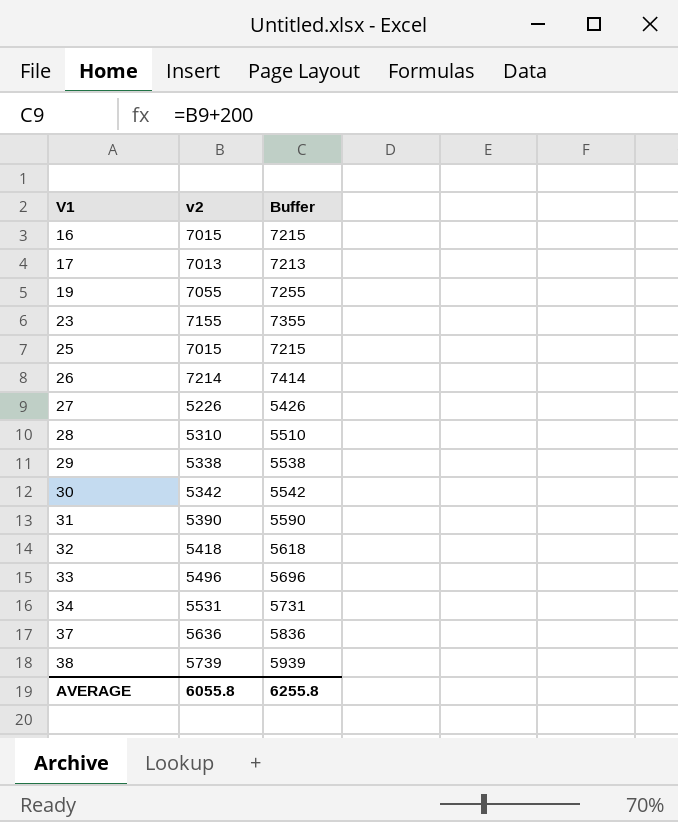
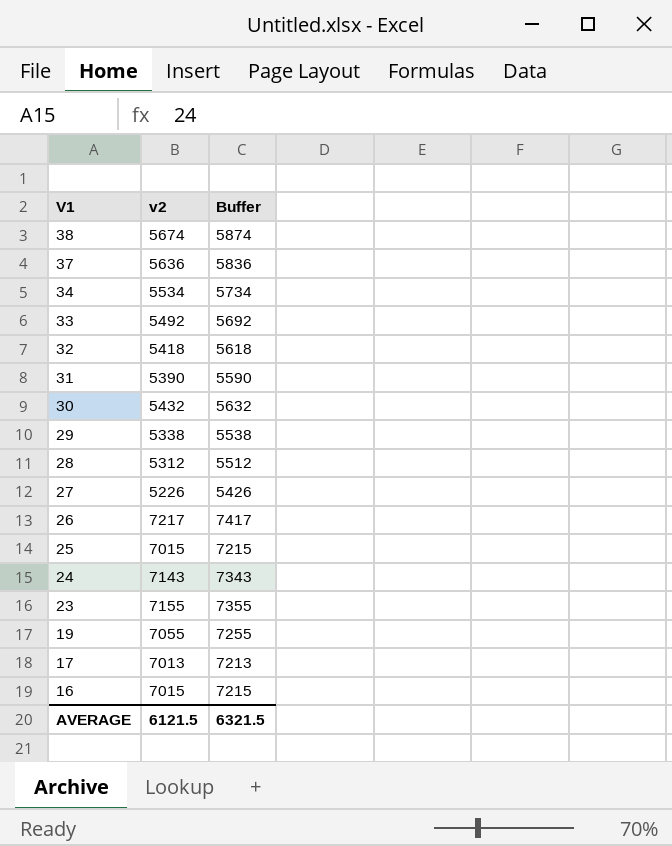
row order: V1 ascending -> V1 descending
38 | v2: 5739 -> 5674
38 | Buffer: 5939 -> 5874
34 | v2: 5531 -> 5534
34 | Buffer: 5731 -> 5734
33 | v2: 5496 -> 5492
33 | Buffer: 5696 -> 5692
30 | v2: 5342 -> 5432
30 | Buffer: 5542 -> 5632
28 | v2: 5310 -> 5312
28 | Buffer: 5510 -> 5512
26 | v2: 7214 -> 7217
26 | Buffer: 7414 -> 7417
row 24: none -> 7143 | 7343
AVERAGE | v2: 6055.8 -> 6121.5
AVERAGE | Buffer: 6255.8 -> 6321.5

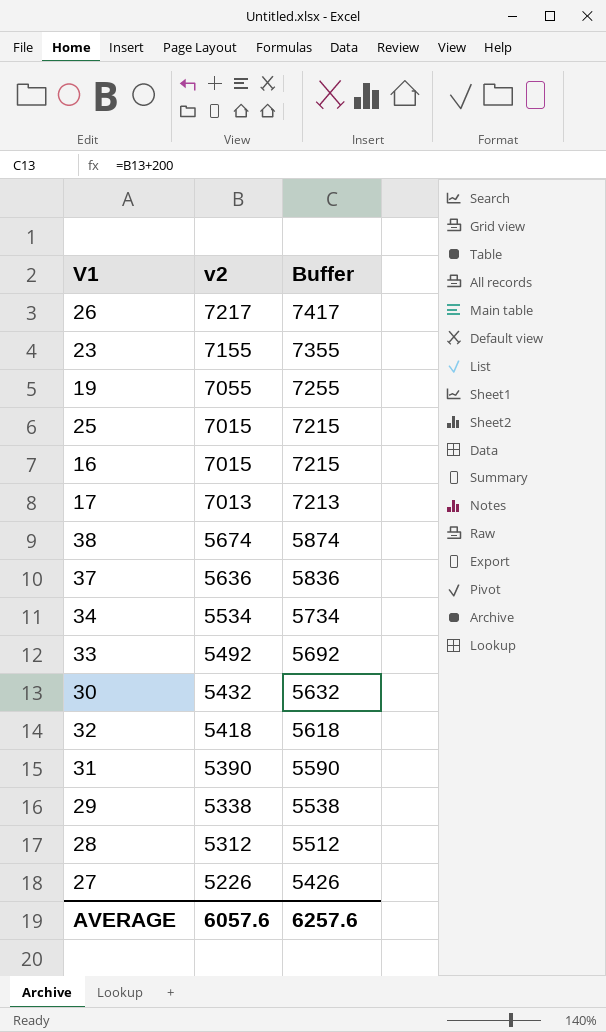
row order: V1 descending -> v2 descending
row 24: 7143 | 7343 -> none
AVERAGE | v2: 6121.5 -> 6057.6
AVERAGE | Buffer: 6321.5 -> 6257.6

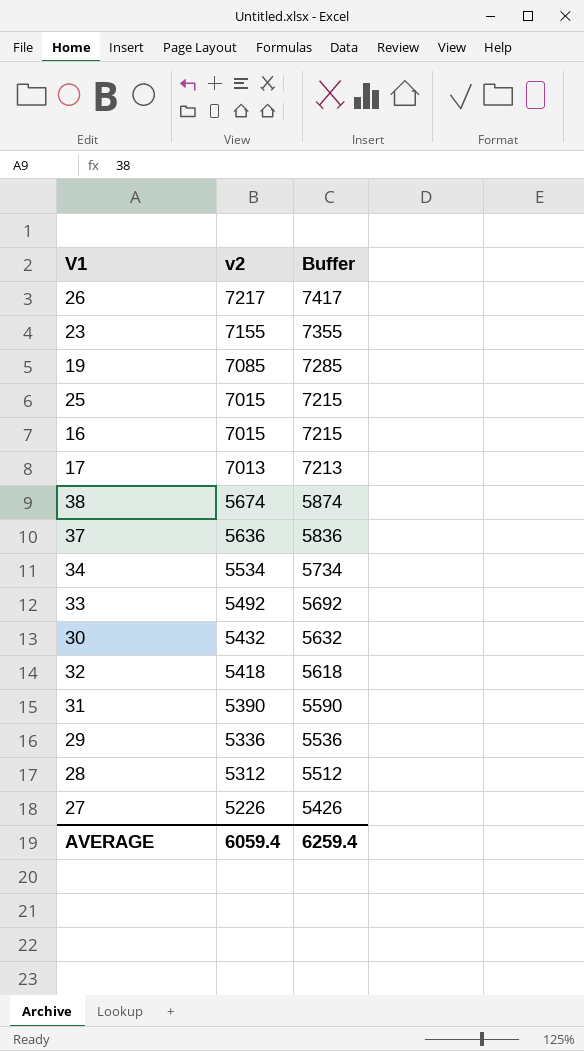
19 | v2: 7055 -> 7085
19 | Buffer: 7255 -> 7285
29 | v2: 5338 -> 5336
29 | Buffer: 5538 -> 5536
AVERAGE | v2: 6057.6 -> 6059.4
AVERAGE | Buffer: 6257.6 -> 6259.4

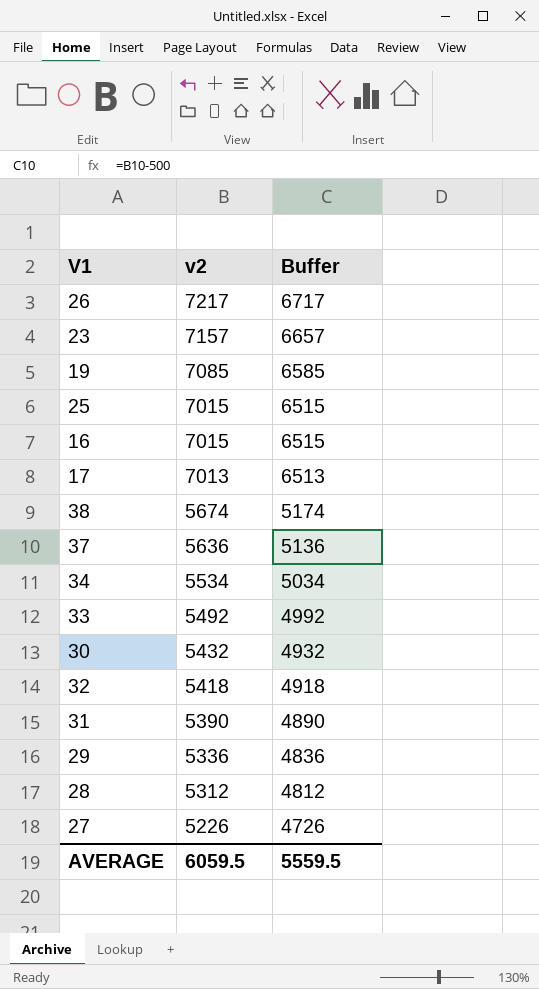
column Buffer | formula: [v2] + 200 -> [v2] - 500
23 | v2: 7155 -> 7157
AVERAGE | v2: 6059.4 -> 6059.5
AVERAGE | Buffer: 6259.4 -> 5559.5

